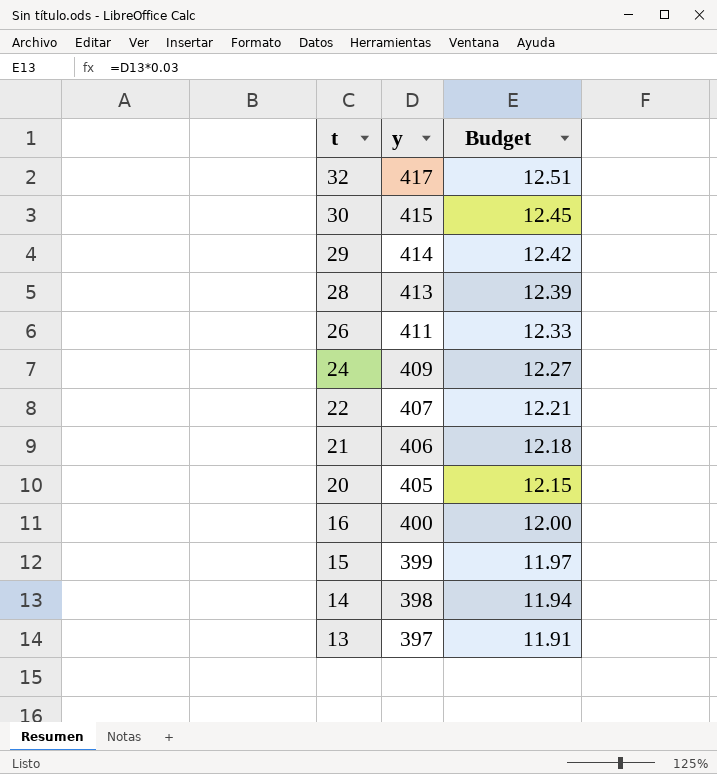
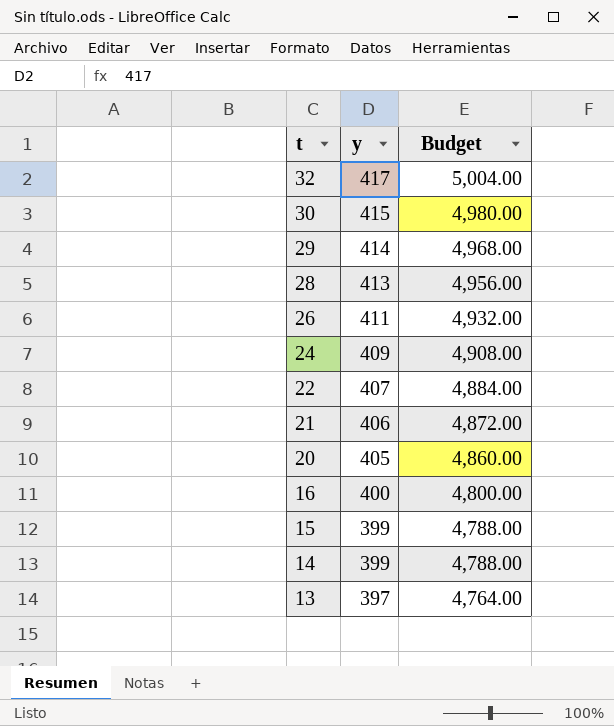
column Budget | formula: [y] * 0.03 -> [y] * 12
14 | y: 398 -> 399

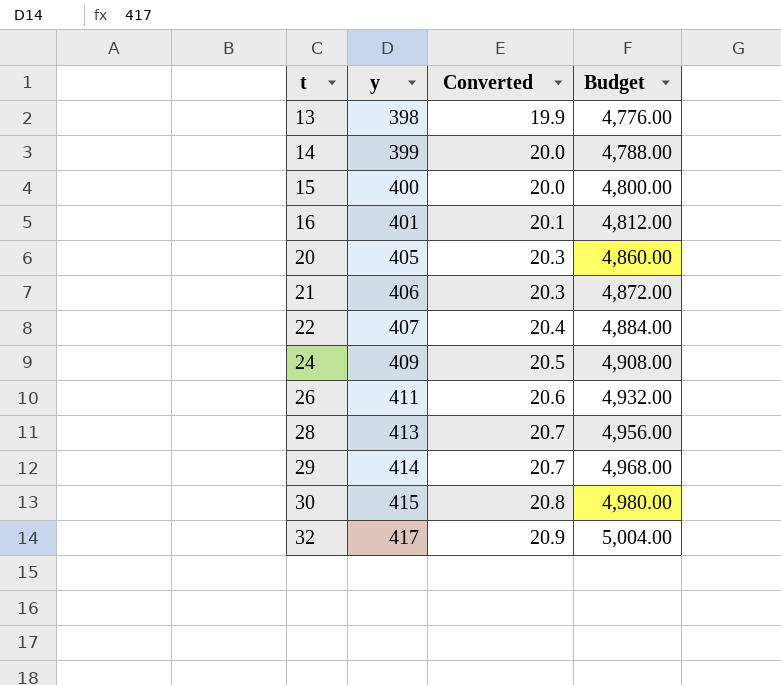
row order: t descending -> t ascending
column Converted | formula: none -> [y] * 0.05
13 | y: 397 -> 398
13 | Budget: 4,764.00 -> 4,776.00
15 | y: 399 -> 400
15 | Budget: 4,788.00 -> 4,800.00
16 | y: 400 -> 401
16 | Budget: 4,800.00 -> 4,812.00

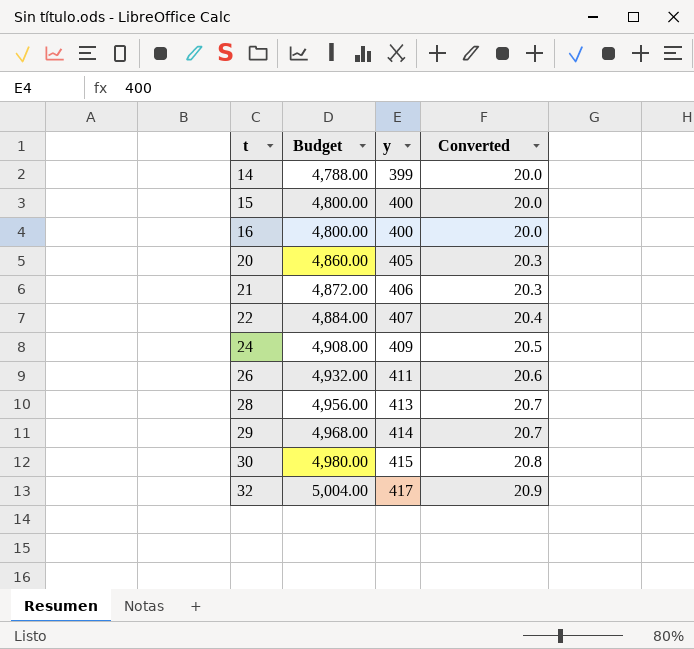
column Budget | position: 4 -> 2
row 13: 398 | 19.9 | 4,776.00 -> none
16 | Budget: 4,812.00 -> 4,800.00
16 | y: 401 -> 400
16 | Converted: 20.1 -> 20.0

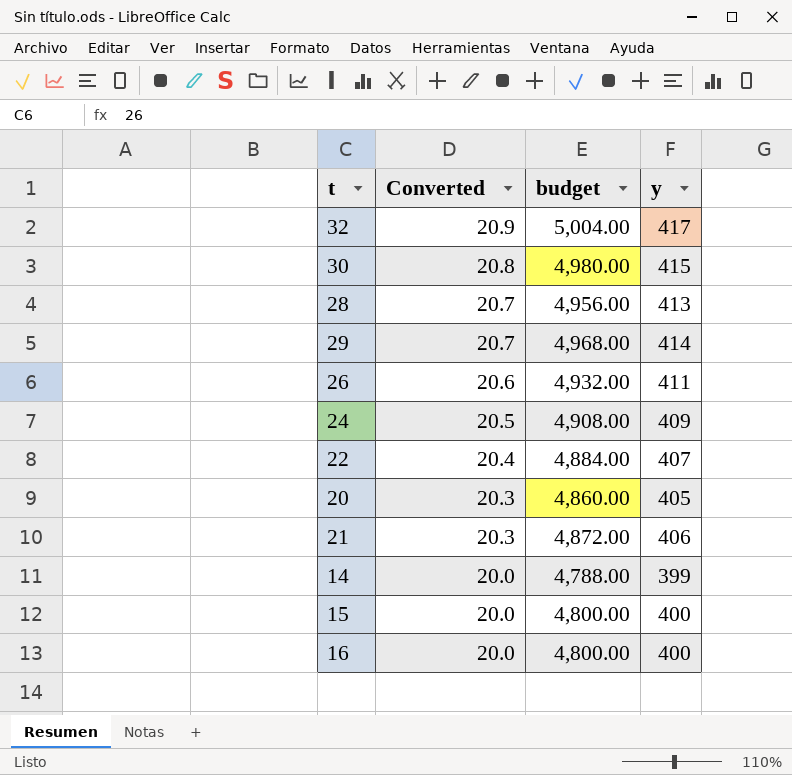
row order: t ascending -> Converted descending
column Converted | position: 4 -> 2
column name: Budget -> budget

